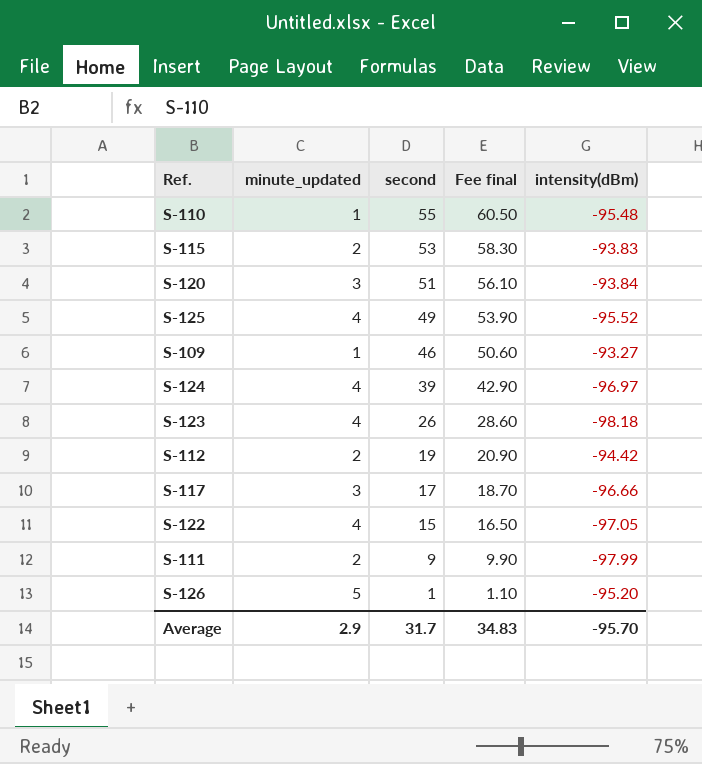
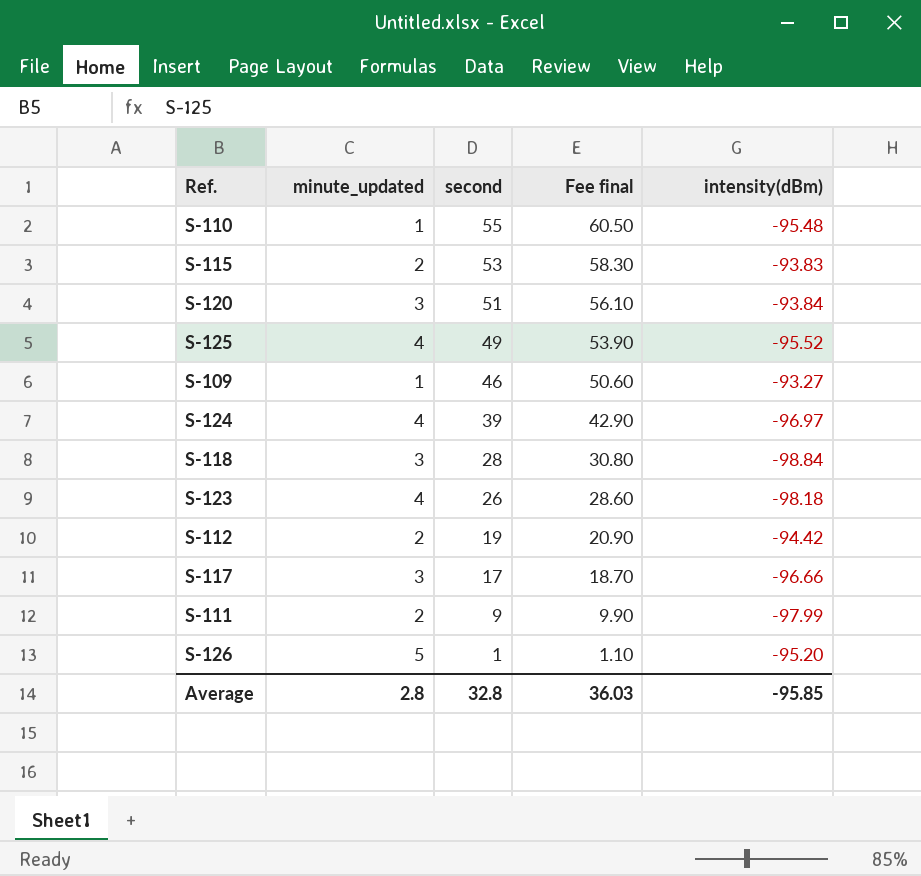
row S-122: 4 | 15 | 16.50 | -97.05 -> none
row S-118: none -> 3 | 28 | 30.80 | -98.84
Average | minute_updated: 2.9 -> 2.8
Average | second: 31.7 -> 32.8
Average | Fee final: 34.83 -> 36.03
Average | intensity(dBm): -95.70 -> -95.85

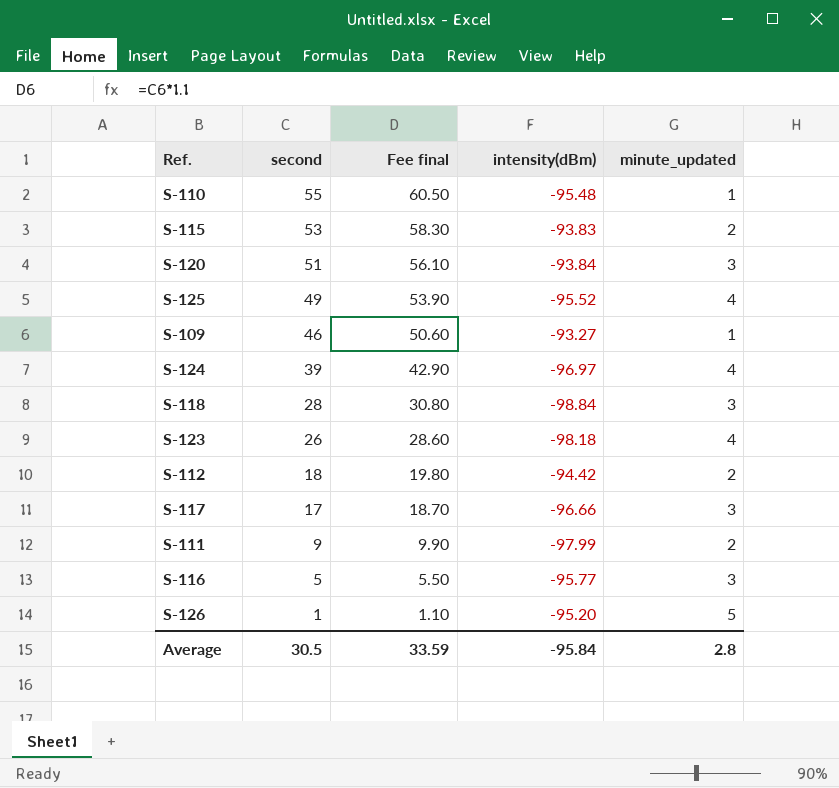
column minute_updated | position: 2 -> 5
S-112 | second: 19 -> 18
S-112 | Fee final: 20.90 -> 19.80
row S-116: none -> 5 | 5.50 | -95.77 | 3
Average | second: 32.8 -> 30.5
Average | Fee final: 36.03 -> 33.59
Average | intensity(dBm): -95.85 -> -95.84

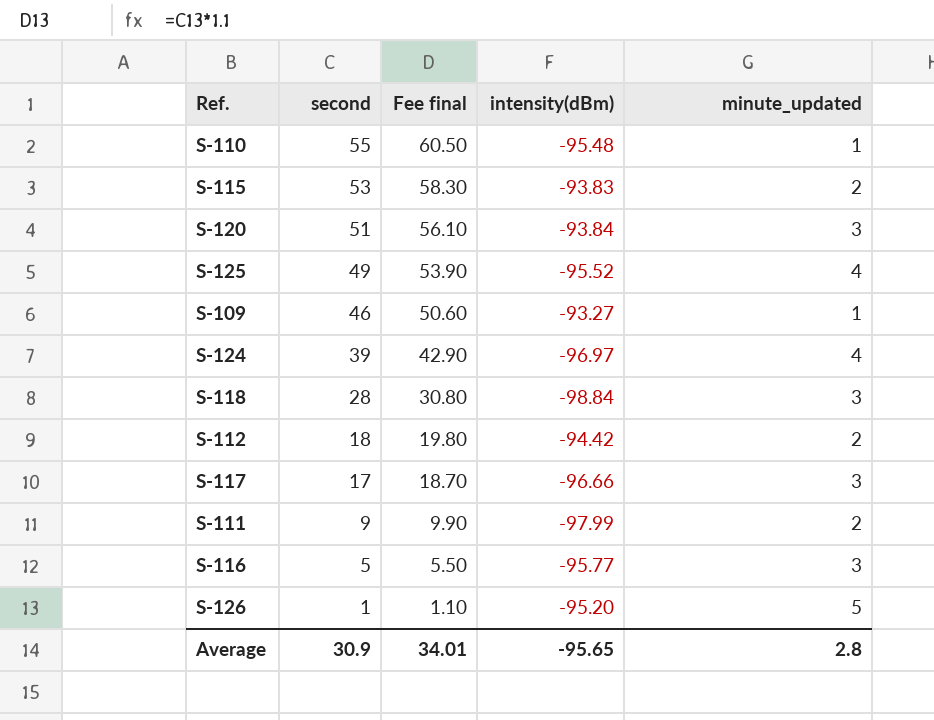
row S-123: 26 | 28.60 | -98.18 | 4 -> none
Average | second: 30.5 -> 30.9
Average | Fee final: 33.59 -> 34.01
Average | intensity(dBm): -95.84 -> -95.65

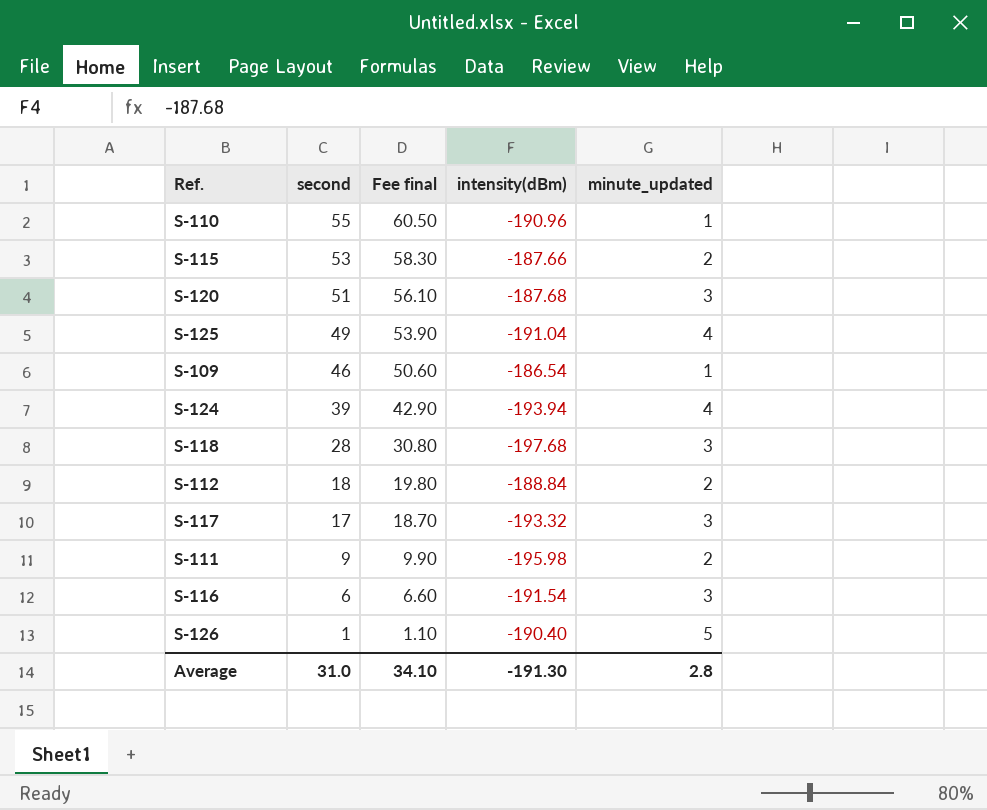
S-110 | intensity(dBm): -95.48 -> -190.96
S-115 | intensity(dBm): -93.83 -> -187.66
S-120 | intensity(dBm): -93.84 -> -187.68
S-125 | intensity(dBm): -95.52 -> -191.04
S-109 | intensity(dBm): -93.27 -> -186.54
S-124 | intensity(dBm): -96.97 -> -193.94
S-118 | intensity(dBm): -98.84 -> -197.68
S-112 | intensity(dBm): -94.42 -> -188.84
S-117 | intensity(dBm): -96.66 -> -193.32
S-111 | intensity(dBm): -97.99 -> -195.98
S-116 | second: 5 -> 6
S-116 | Fee final: 5.50 -> 6.60
S-116 | intensity(dBm): -95.77 -> -191.54
S-126 | intensity(dBm): -95.20 -> -190.40
Average | second: 30.9 -> 31.0
Average | Fee final: 34.01 -> 34.10
Average | intensity(dBm): -95.65 -> -191.30

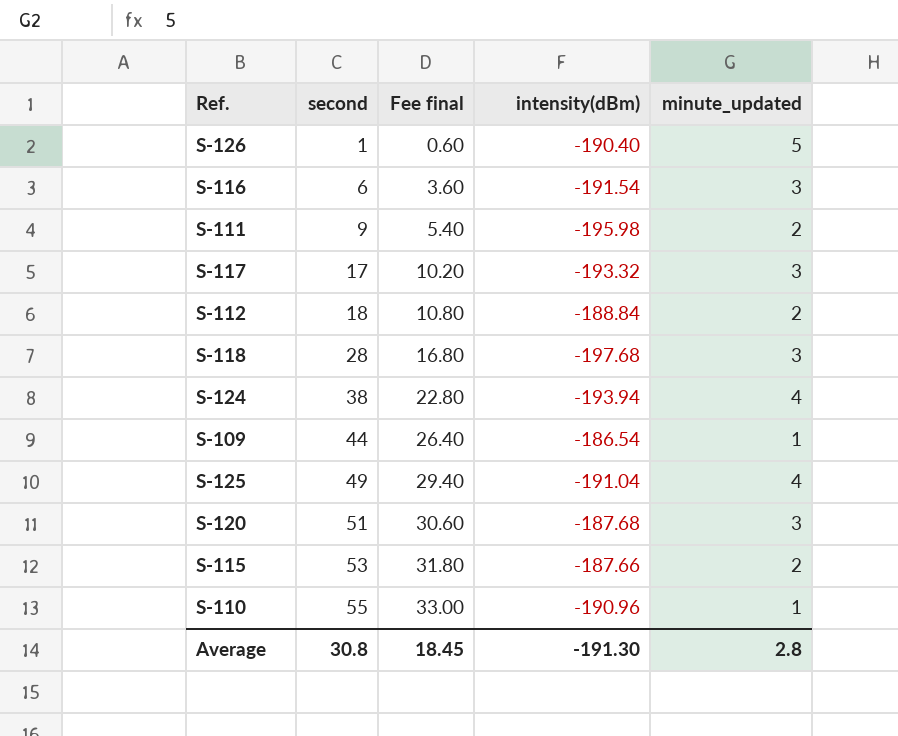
row order: second descending -> second ascending
column Fee final | formula: [second] * 1.1 -> [second] * 0.6
S-124 | second: 39 -> 38
S-109 | second: 46 -> 44
Average | second: 31.0 -> 30.8
Average | Fee final: 34.10 -> 18.45

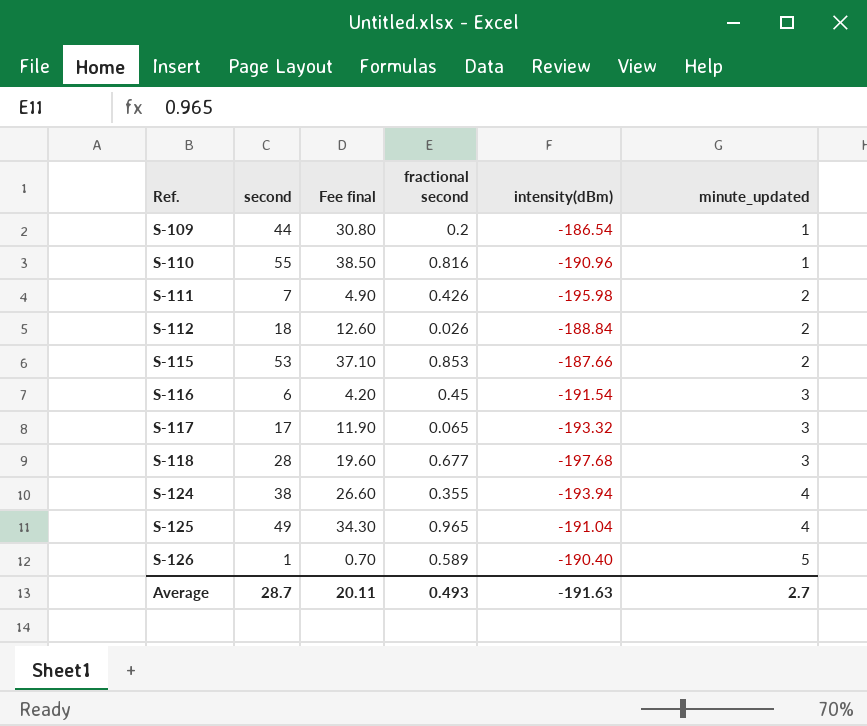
row order: second ascending -> Ref. ascending
column Fee final | formula: [second] * 0.6 -> [second] * 0.7
column fractional second | position: none -> 4
row S-120: 51 | 30.60 | -187.68 | 3 -> none
S-111 | second: 9 -> 7
Average | second: 30.8 -> 28.7
Average | Fee final: 18.45 -> 20.11
Average | intensity(dBm): -191.30 -> -191.63
Average | minute_updated: 2.8 -> 2.7

